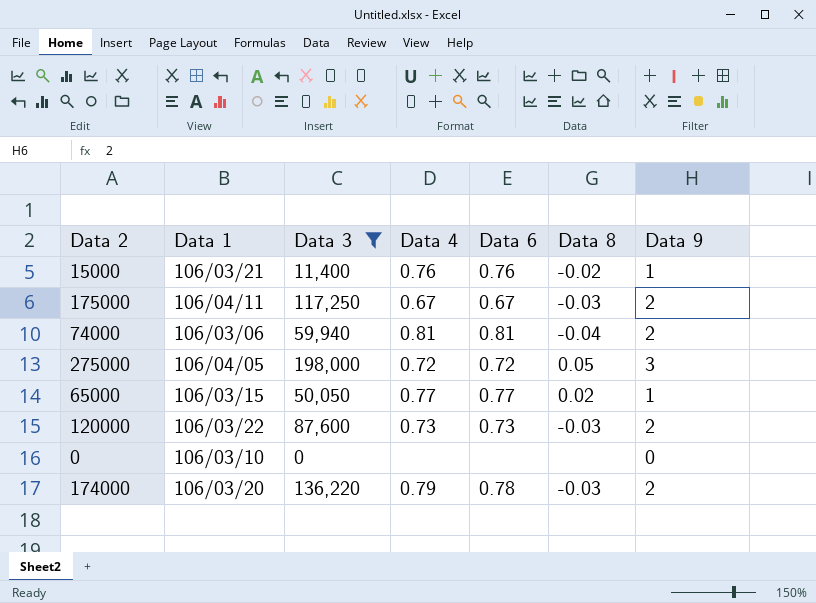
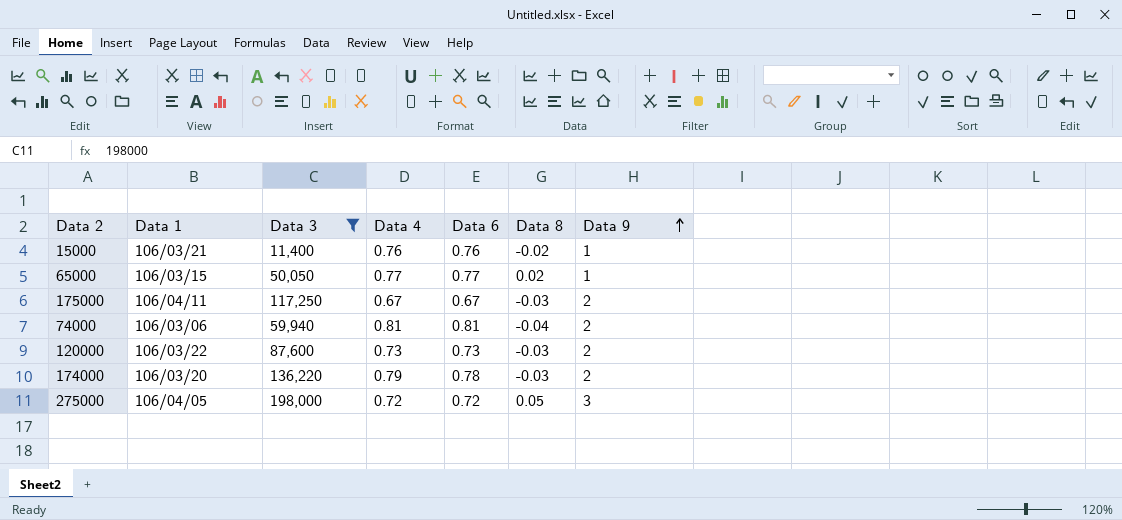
row order: none -> Data 9 ascending
row 0: 106/03/10 | 0 | none | none | none | 0 -> none

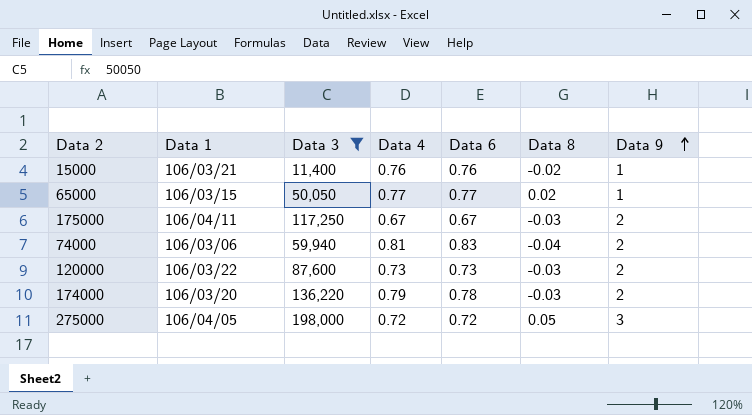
74000 | Data 6: 0.81 -> 0.83

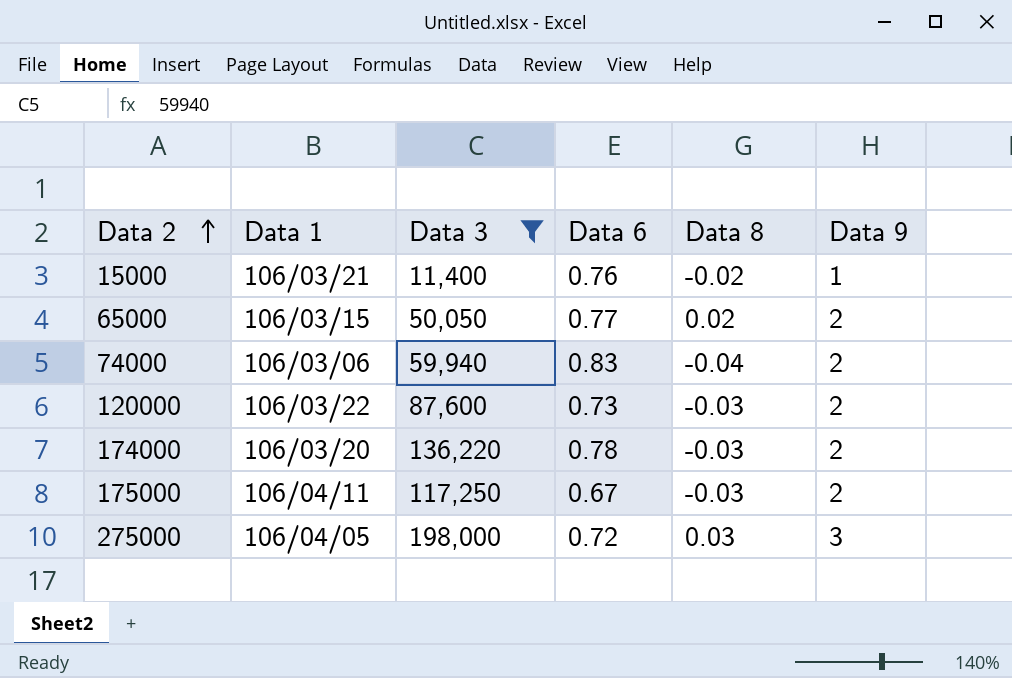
row order: Data 9 ascending -> Data 2 ascending
column Data 4 | position: 4 -> none
65000 | Data 9: 1 -> 2
275000 | Data 8: 0.05 -> 0.03

